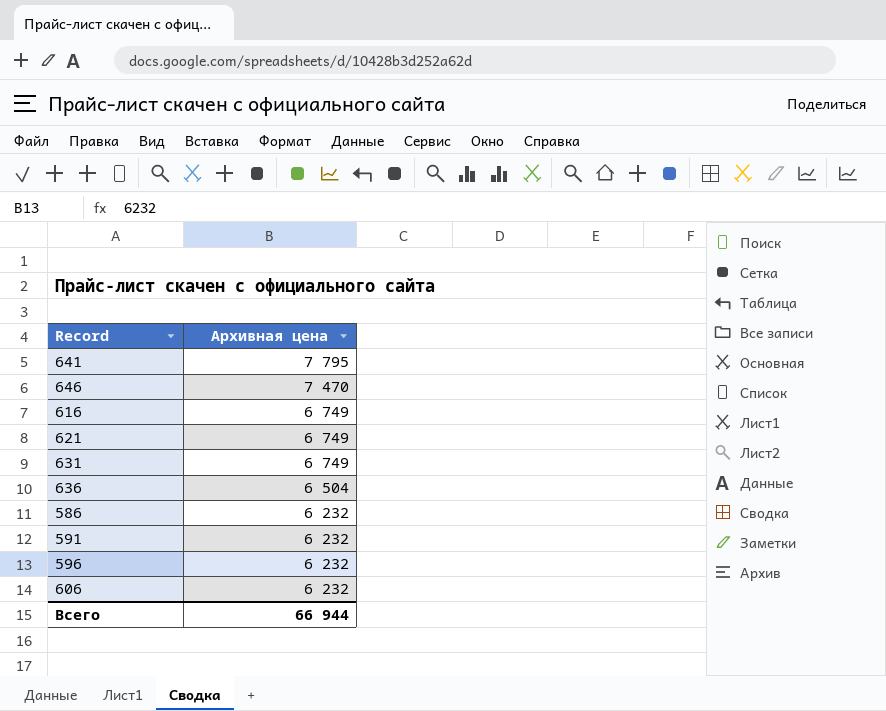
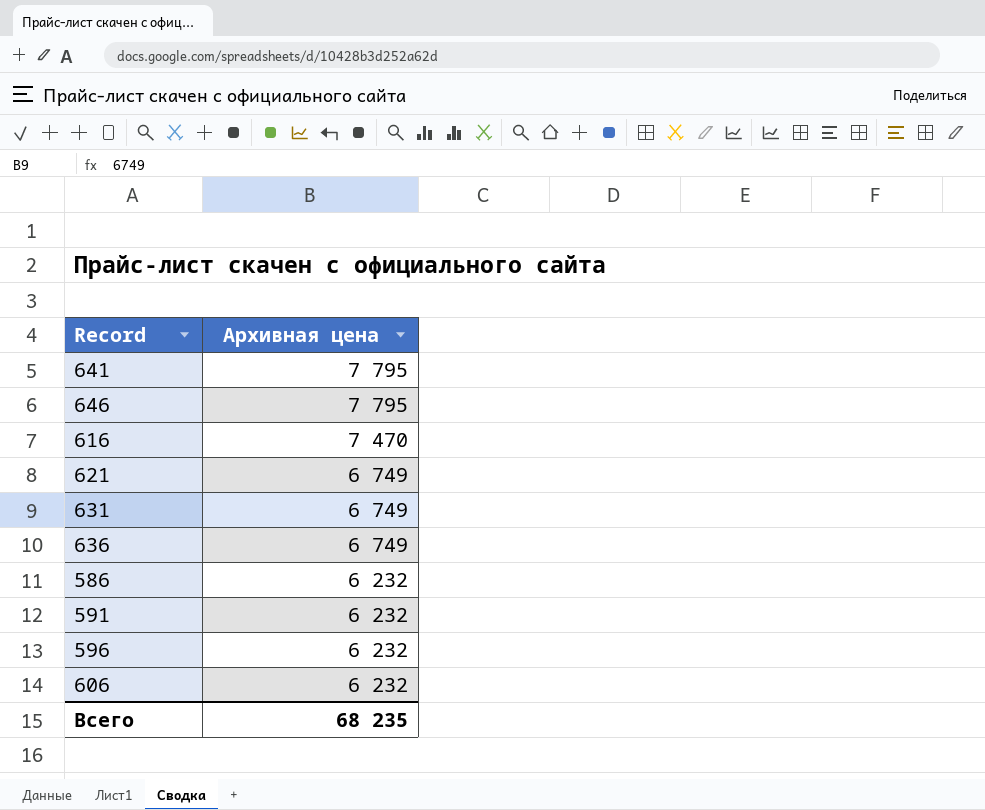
646 | Архивная цена: 7 470 -> 7 795
616 | Архивная цена: 6 749 -> 7 470
636 | Архивная цена: 6 504 -> 6 749
Всего | Архивная цена: 66 944 -> 68 235

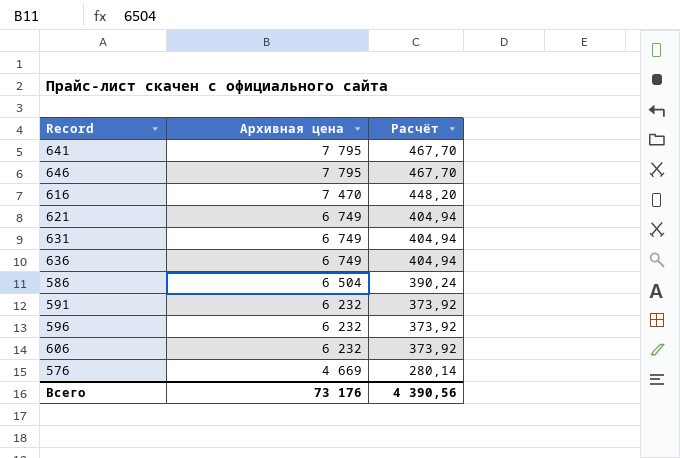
column Расчёт | formula: none -> [Архивная цена] * 0,06
586 | Архивная цена: 6 232 -> 6 504
row 576: none -> 4 669 | 280,14
Всего | Архивная цена: 68 235 -> 73 176

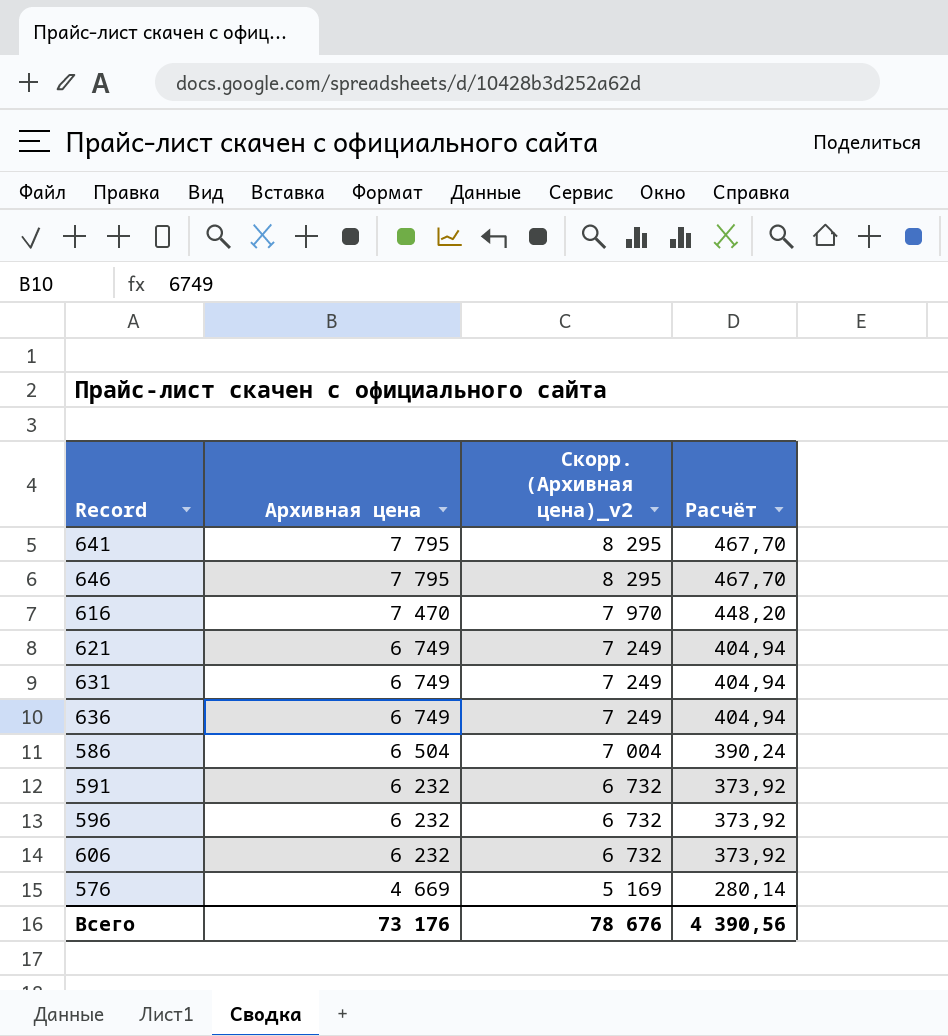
column Скорр. (Архивная цена)_v2 | formula: none -> [Архивная цена] + 500

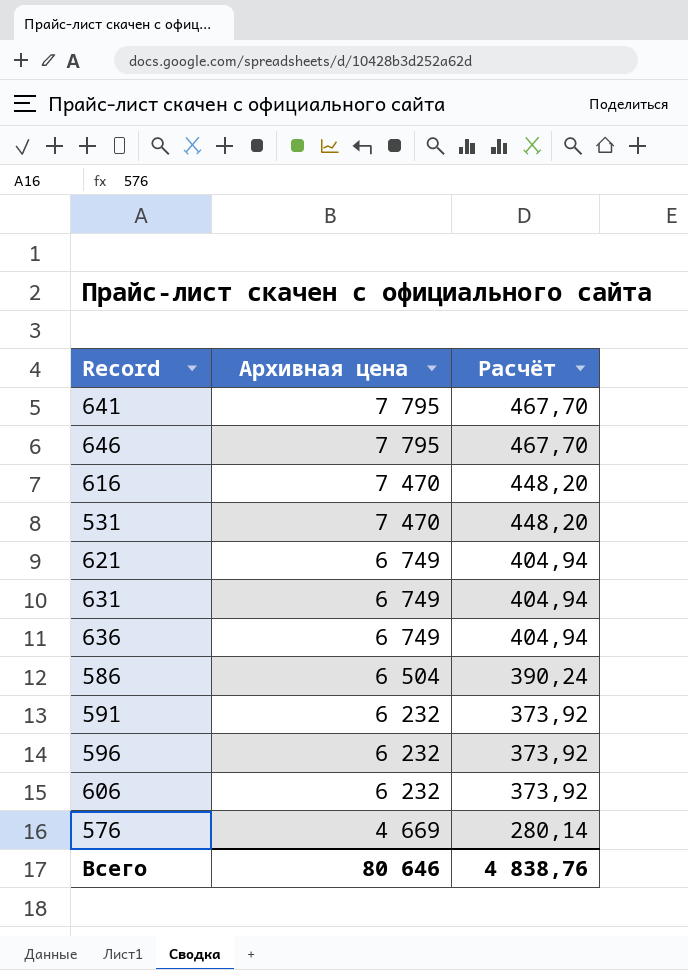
column Скорр. (Архивная цена)_v2 | formula: [Архивная цена] + 500 -> none
row 531: none -> 7 470 | 448,20
Всего | Архивная цена: 73 176 -> 80 646
Всего | Расчёт: 4 390,56 -> 4 838,76

